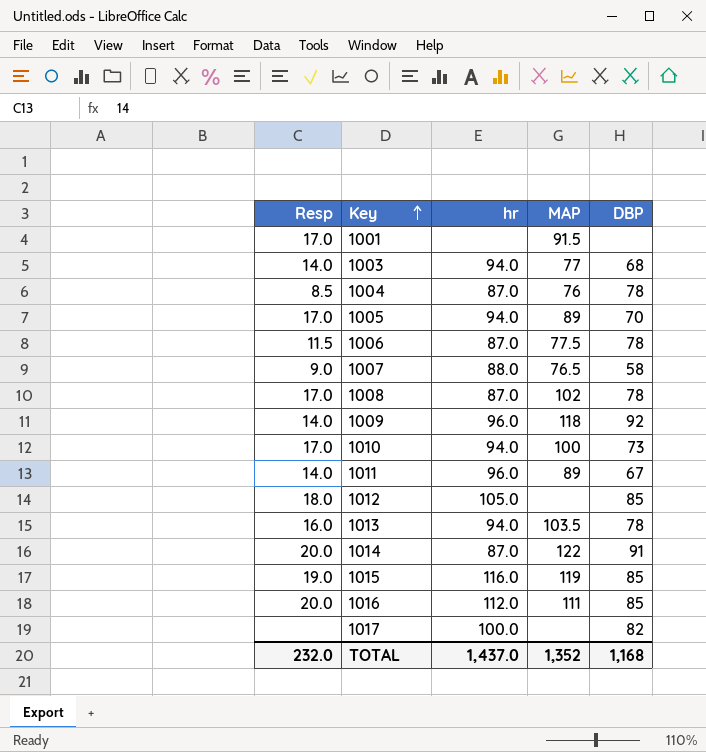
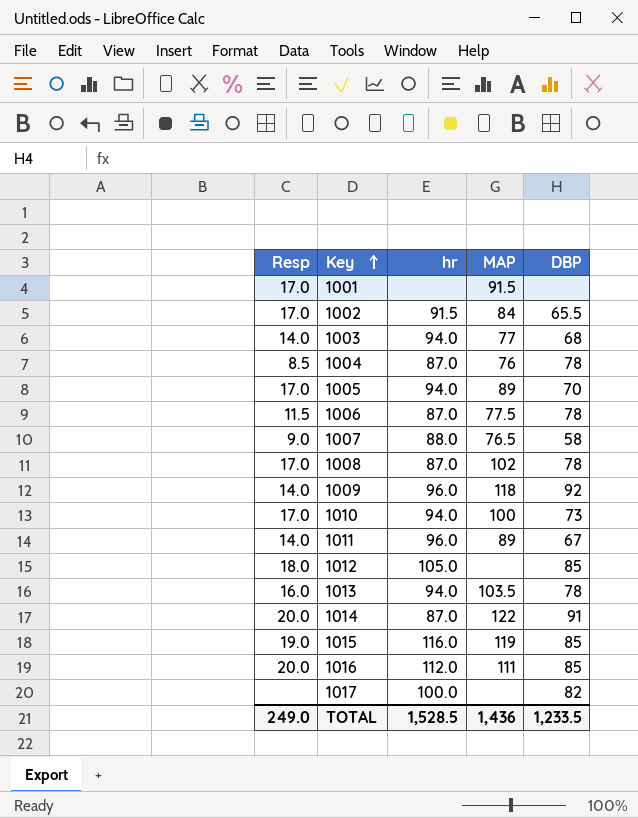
row 1002: none -> 17.0 | 91.5 | 84 | 65.5
TOTAL | Resp: 232.0 -> 249.0
TOTAL | hr: 1,437.0 -> 1,528.5
TOTAL | MAP: 1,352 -> 1,436
TOTAL | DBP: 1,168 -> 1,233.5

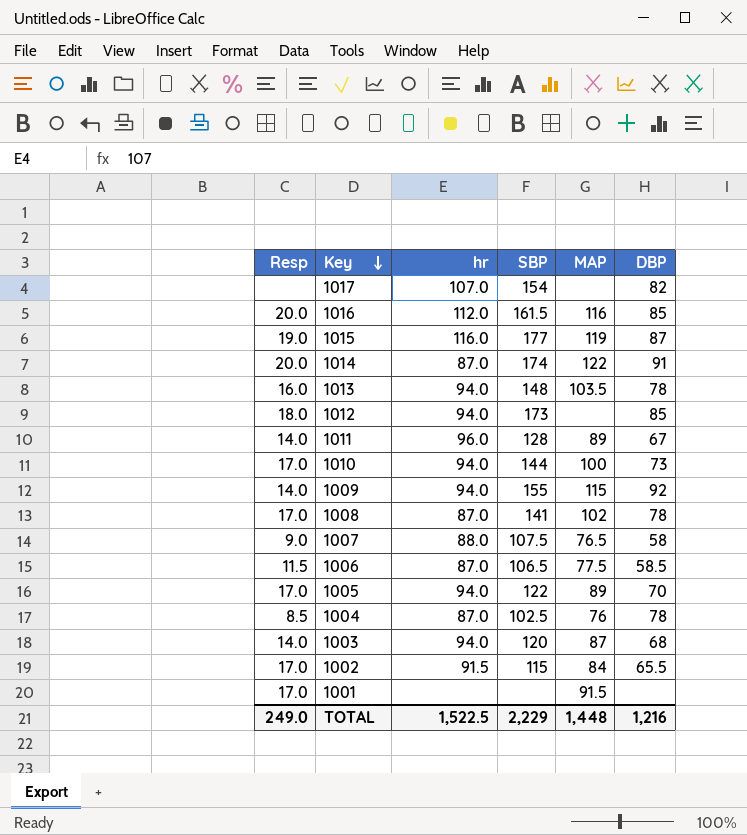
row order: Key ascending -> Key descending
column SBP | position: none -> 4
1017 | hr: 100.0 -> 107.0
1016 | MAP: 111 -> 116
1015 | DBP: 85 -> 87
1012 | hr: 105.0 -> 94.0
1009 | hr: 96.0 -> 94.0
1009 | MAP: 118 -> 115
1006 | DBP: 78 -> 58.5
1003 | MAP: 77 -> 87
TOTAL | hr: 1,528.5 -> 1,522.5
TOTAL | MAP: 1,436 -> 1,448
TOTAL | DBP: 1,233.5 -> 1,216

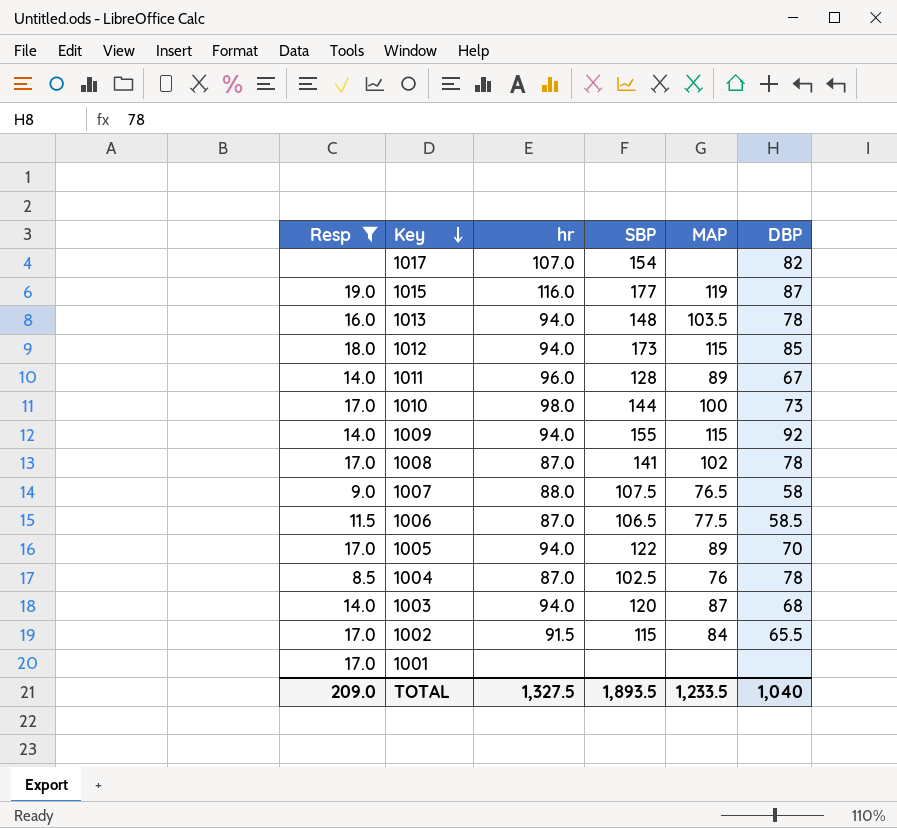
filter: none -> Resp != 20.0
1012 | MAP: none -> 115
1010 | hr: 94.0 -> 98.0
1001 | MAP: 91.5 -> none
TOTAL | Resp: 249.0 -> 209.0
TOTAL | hr: 1,522.5 -> 1,327.5
TOTAL | SBP: 2,229 -> 1,893.5
TOTAL | MAP: 1,448 -> 1,233.5
TOTAL | DBP: 1,216 -> 1,040

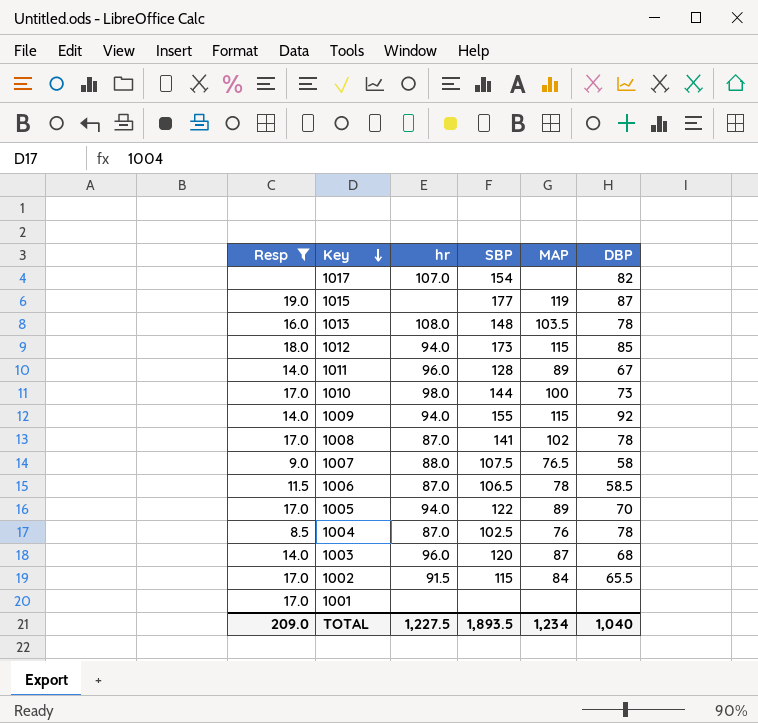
1015 | hr: 116.0 -> none
1013 | hr: 94.0 -> 108.0
1006 | MAP: 77.5 -> 78
1003 | hr: 94.0 -> 96.0
TOTAL | hr: 1,327.5 -> 1,227.5
TOTAL | MAP: 1,233.5 -> 1,234

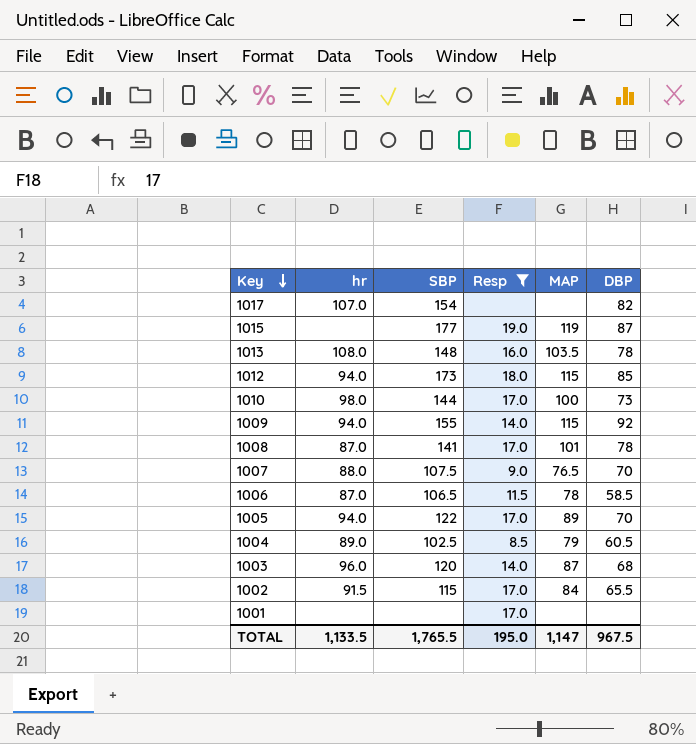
column Resp | position: 1 -> 4
row 1011: 14.0 | 96.0 | 128 | 89 | 67 -> none
1008 | MAP: 102 -> 101
1007 | DBP: 58 -> 70
1004 | hr: 87.0 -> 89.0
1004 | MAP: 76 -> 79
1004 | DBP: 78 -> 60.5
TOTAL | hr: 1,227.5 -> 1,133.5
TOTAL | SBP: 1,893.5 -> 1,765.5
TOTAL | Resp: 209.0 -> 195.0
TOTAL | MAP: 1,234 -> 1,147
TOTAL | DBP: 1,040 -> 967.5

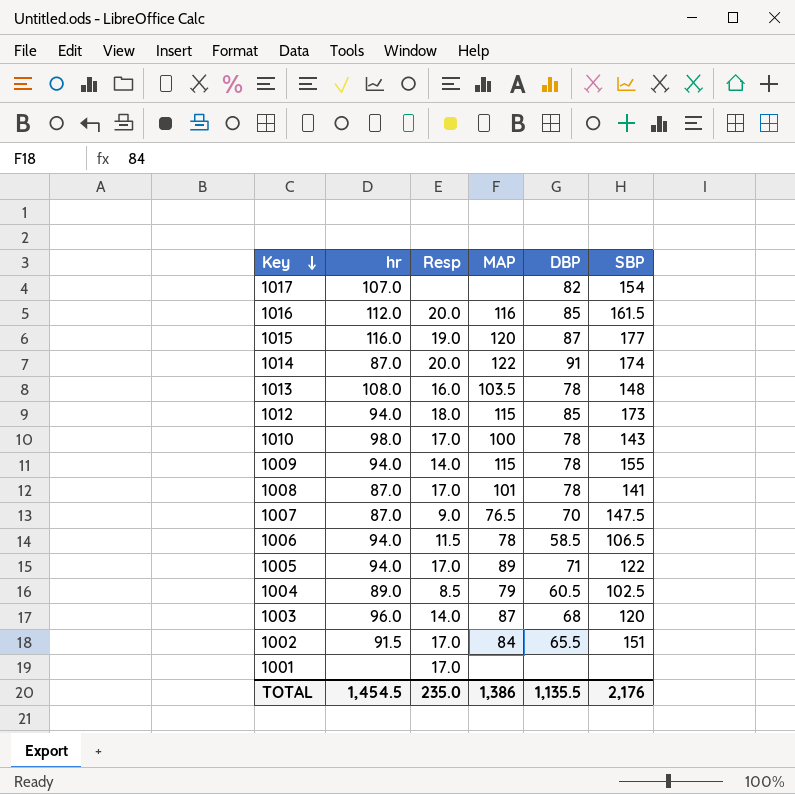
filter: Resp != 20.0 -> none
column SBP | position: 3 -> 6
1015 | hr: none -> 116.0
1015 | MAP: 119 -> 120
1010 | DBP: 73 -> 78
1010 | SBP: 144 -> 143
1009 | DBP: 92 -> 78
1007 | hr: 88.0 -> 87.0
1007 | SBP: 107.5 -> 147.5
1006 | hr: 87.0 -> 94.0
1005 | DBP: 70 -> 71
1002 | SBP: 115 -> 151
TOTAL | hr: 1,133.5 -> 1,454.5
TOTAL | Resp: 195.0 -> 235.0
TOTAL | MAP: 1,147 -> 1,386
TOTAL | DBP: 967.5 -> 1,135.5
TOTAL | SBP: 1,765.5 -> 2,176

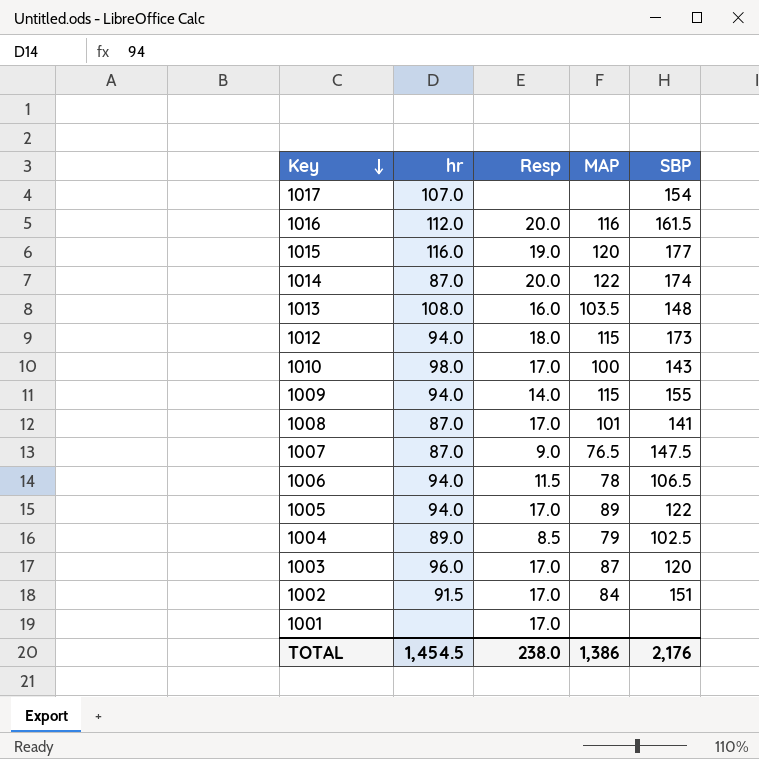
column DBP | position: 5 -> none
1003 | Resp: 14.0 -> 17.0
TOTAL | Resp: 235.0 -> 238.0

